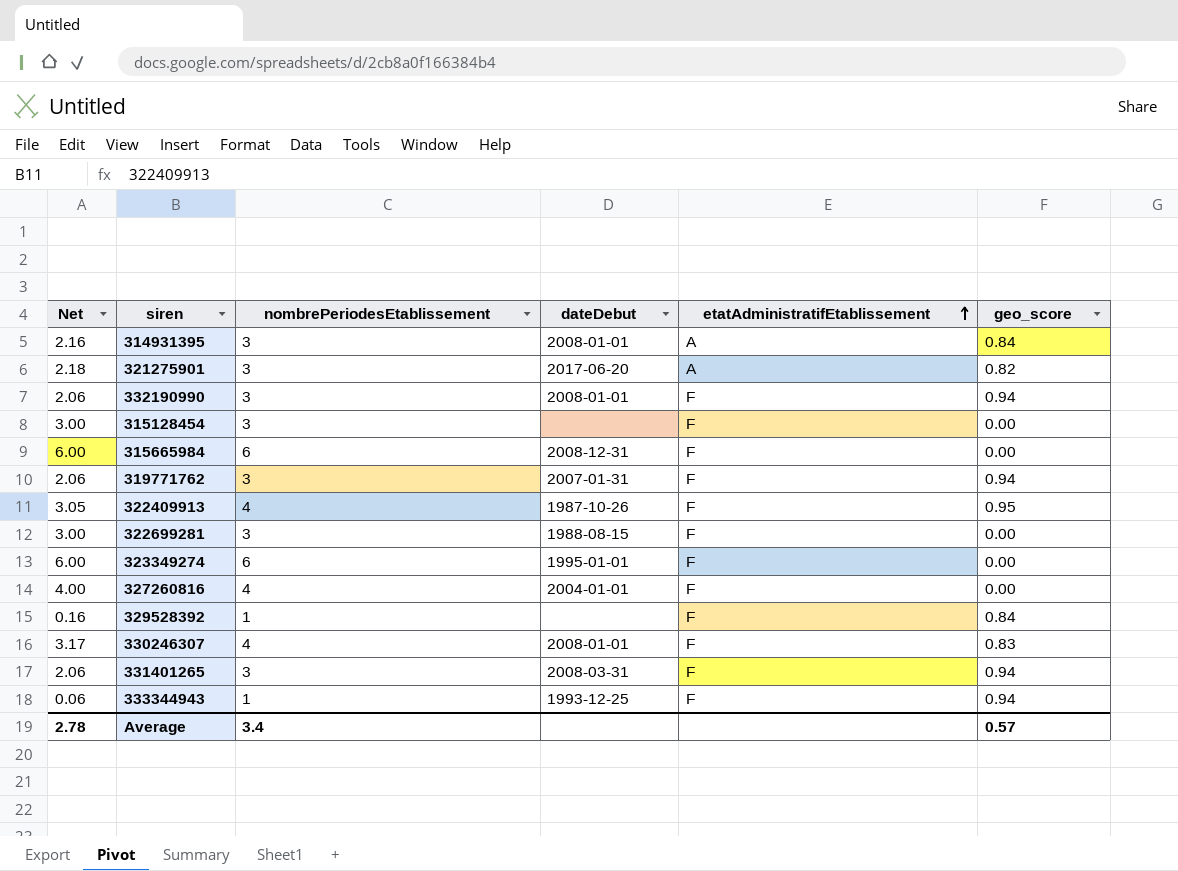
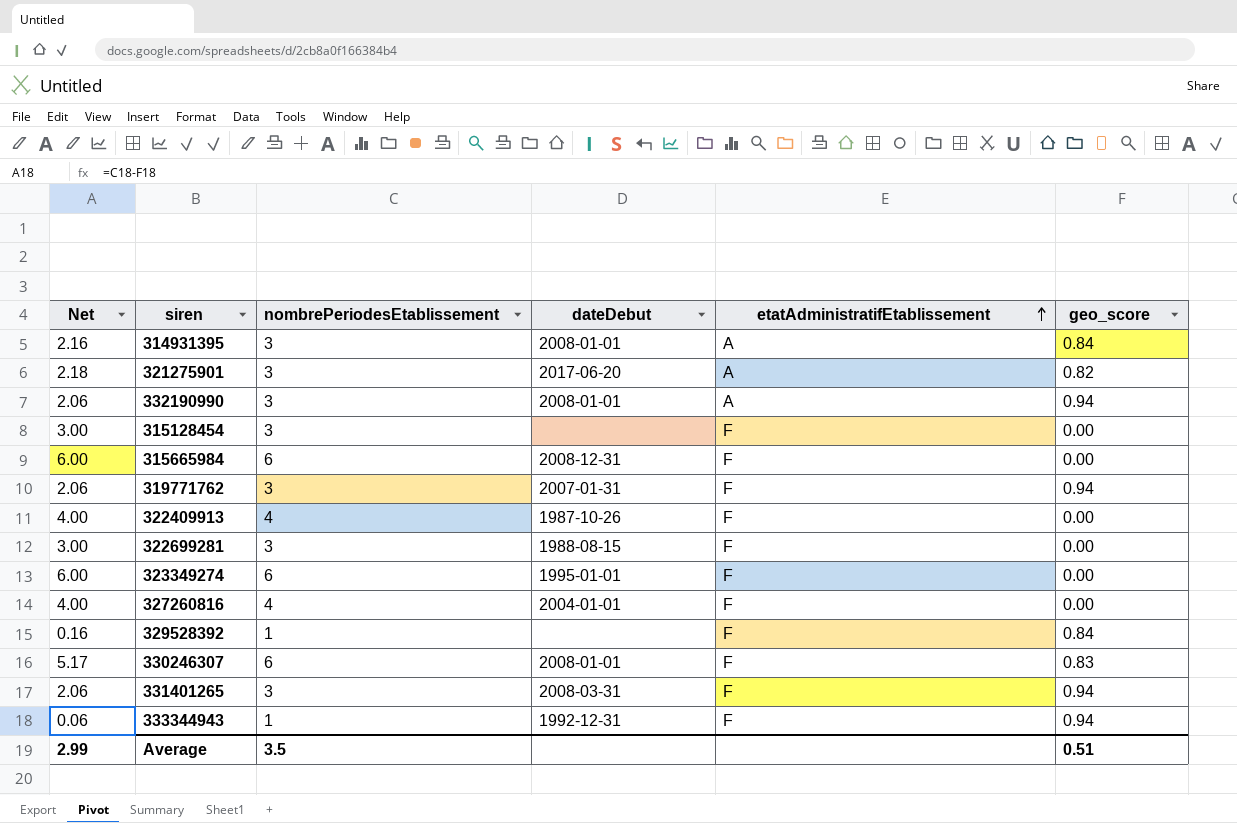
332190990 | etatAdministratifEtablissement: F -> A
322409913 | Net: 3.05 -> 4.00
322409913 | geo_score: 0.95 -> 0.00
330246307 | Net: 3.17 -> 5.17
330246307 | nombrePeriodesEtablissement: 4 -> 6
333344943 | dateDebut: 1993-12-25 -> 1992-12-31
Average | Net: 2.78 -> 2.99
Average | nombrePeriodesEtablissement: 3.4 -> 3.5
Average | geo_score: 0.57 -> 0.51

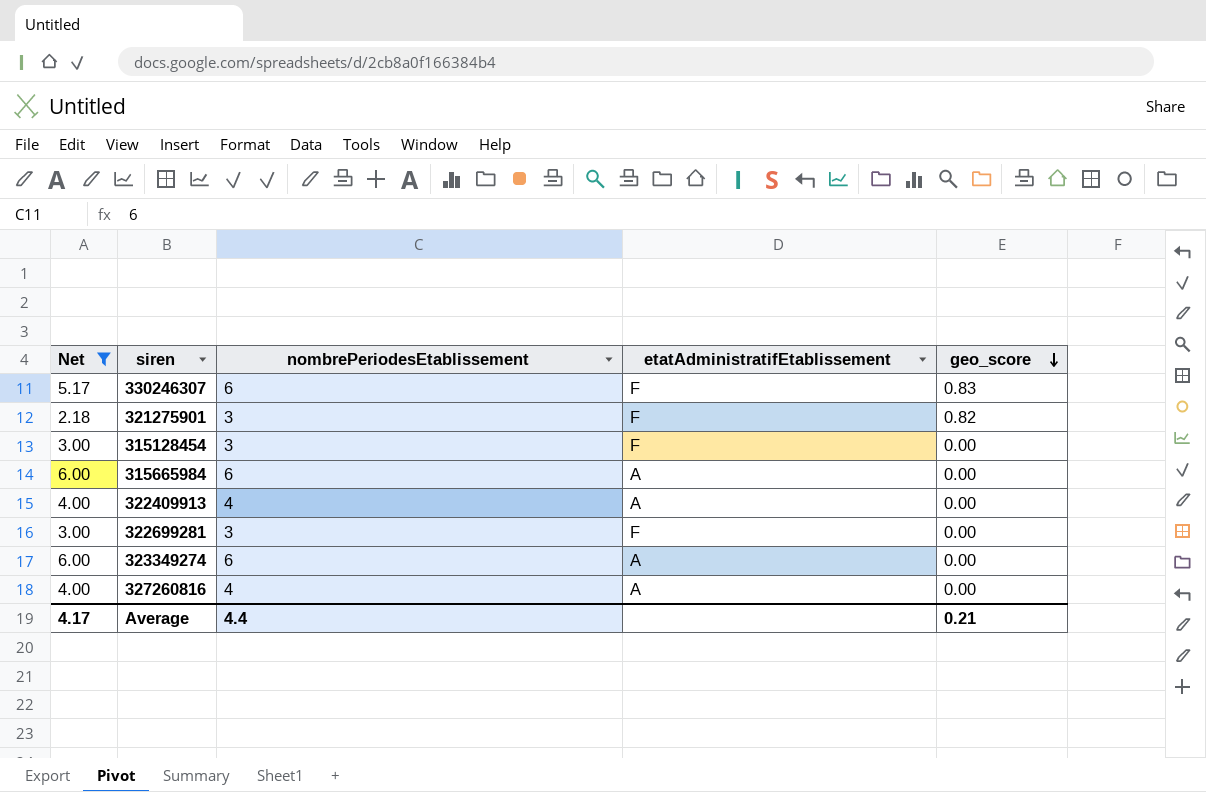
filter: none -> Net >= 2.18
row order: etatAdministratifEtablissement ascending -> geo_score descending
column dateDebut | position: 4 -> none
321275901 | etatAdministratifEtablissement: A -> F
315665984 | etatAdministratifEtablissement: F -> A
322409913 | etatAdministratifEtablissement: F -> A
323349274 | etatAdministratifEtablissement: F -> A
327260816 | etatAdministratifEtablissement: F -> A
Average | Net: 2.99 -> 4.17
Average | nombrePeriodesEtablissement: 3.5 -> 4.4
Average | geo_score: 0.51 -> 0.21

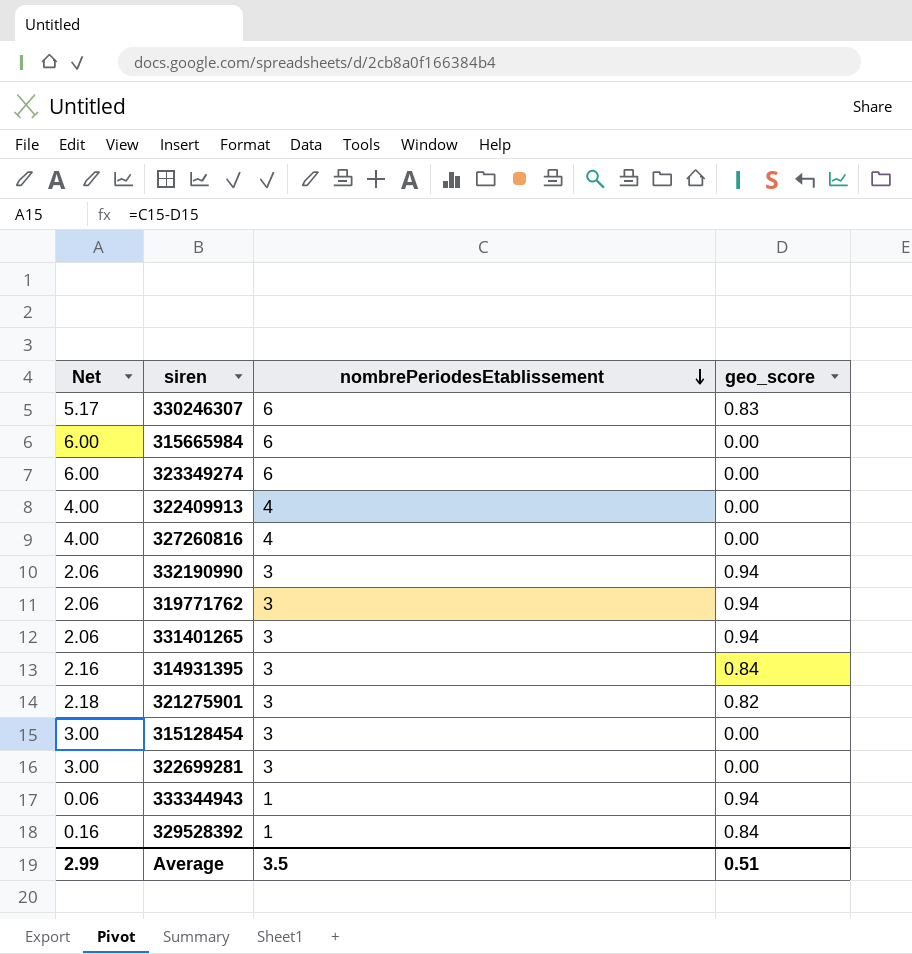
filter: Net >= 2.18 -> none
row order: geo_score descending -> nombrePeriodesEtablissement descending
column etatAdministratifEtablissement | position: 4 -> none
Average | Net: 4.17 -> 2.99
Average | nombrePeriodesEtablissement: 4.4 -> 3.5
Average | geo_score: 0.21 -> 0.51

